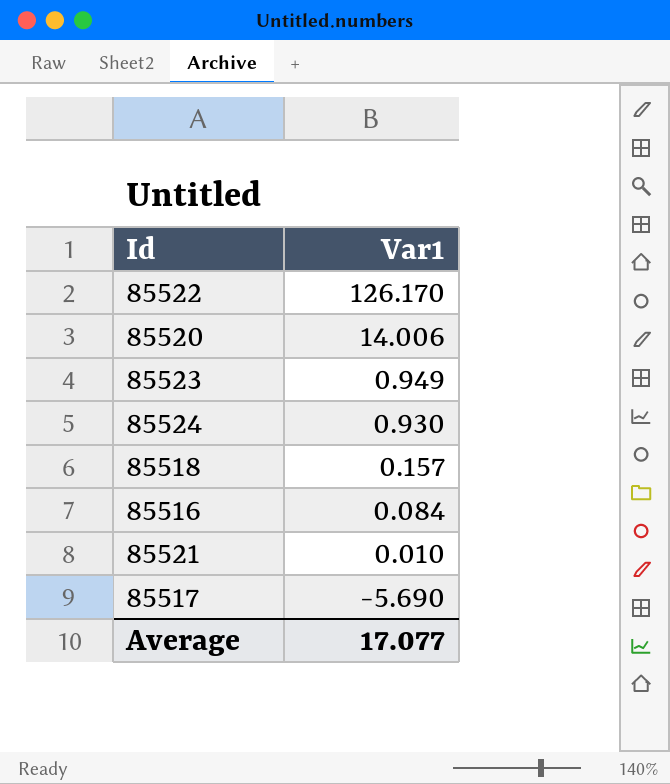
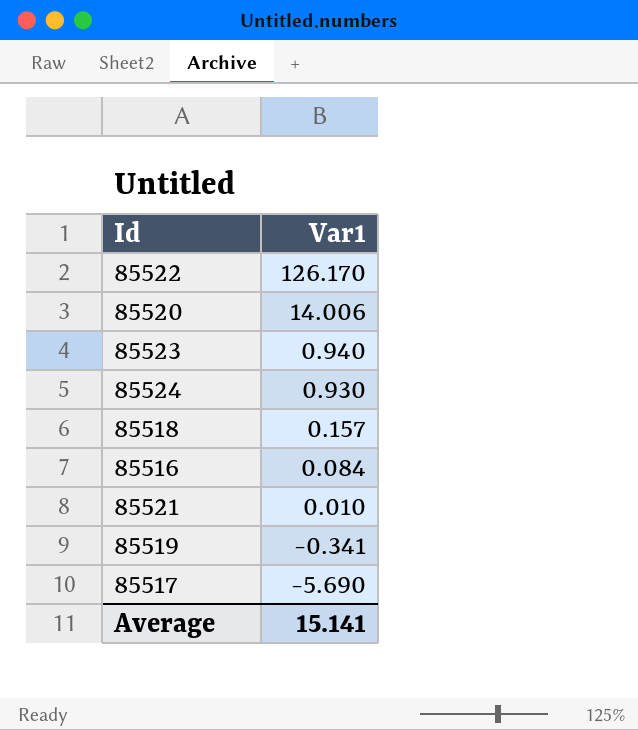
85523 | Var1: 0.949 -> 0.940
row 85519: none -> -0.341
Average | Var1: 17.077 -> 15.141

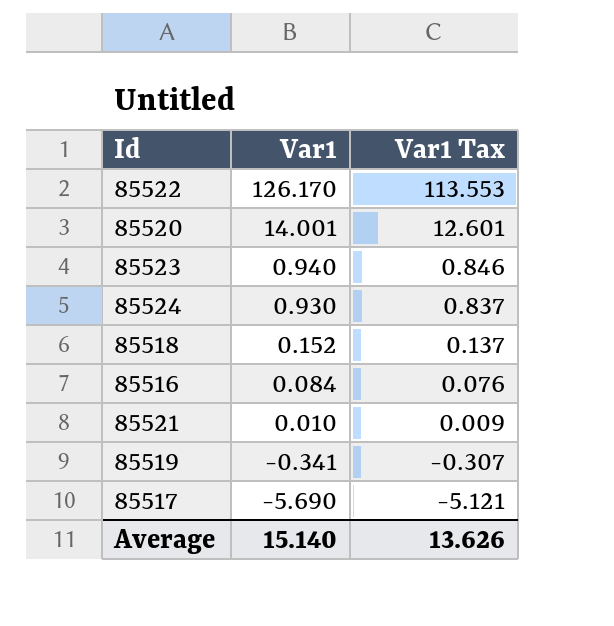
column Var1 Tax | formula: none -> [Var1] * 0.9
85520 | Var1: 14.006 -> 14.001
85518 | Var1: 0.157 -> 0.152
Average | Var1: 15.141 -> 15.140

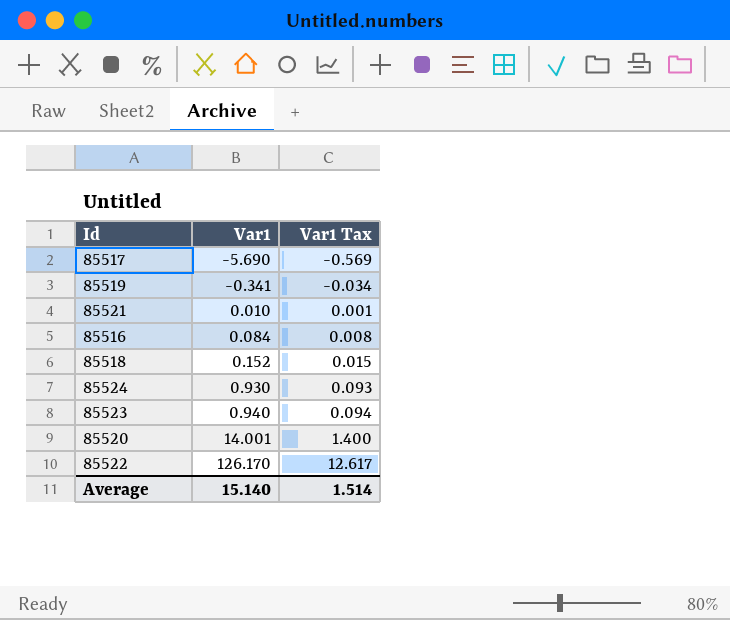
row order: Var1 descending -> Var1 ascending
column Var1 Tax | formula: [Var1] * 0.9 -> [Var1] * 0.1
Average | Var1 Tax: 13.626 -> 1.514

